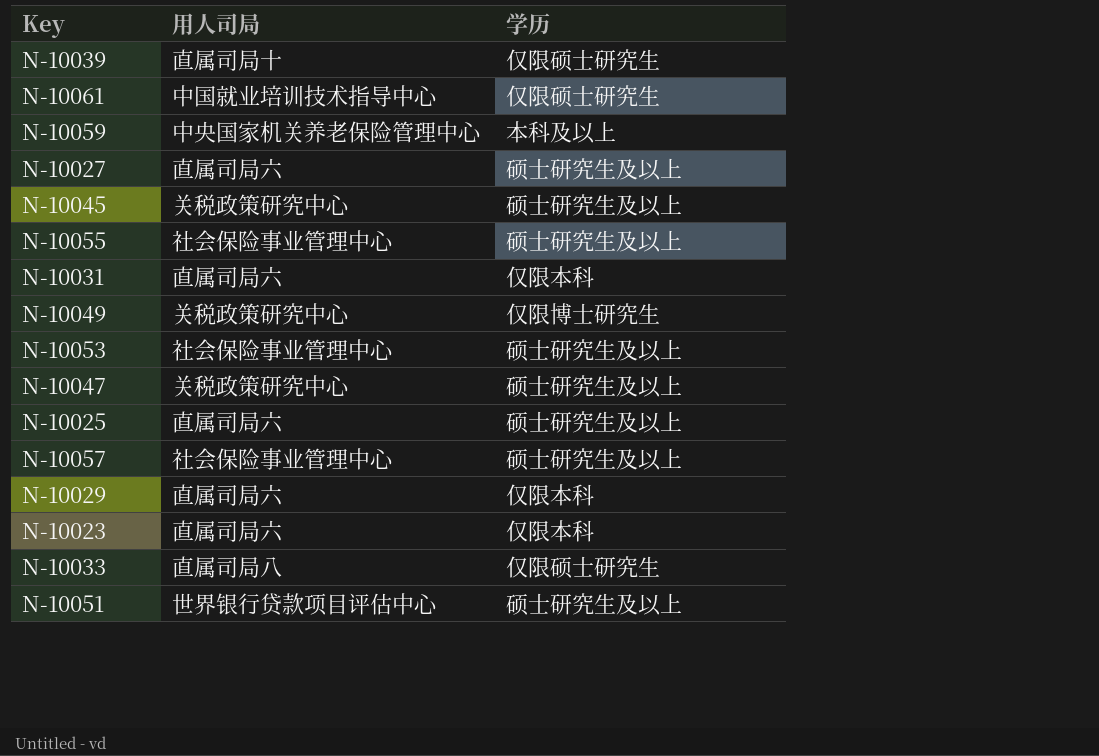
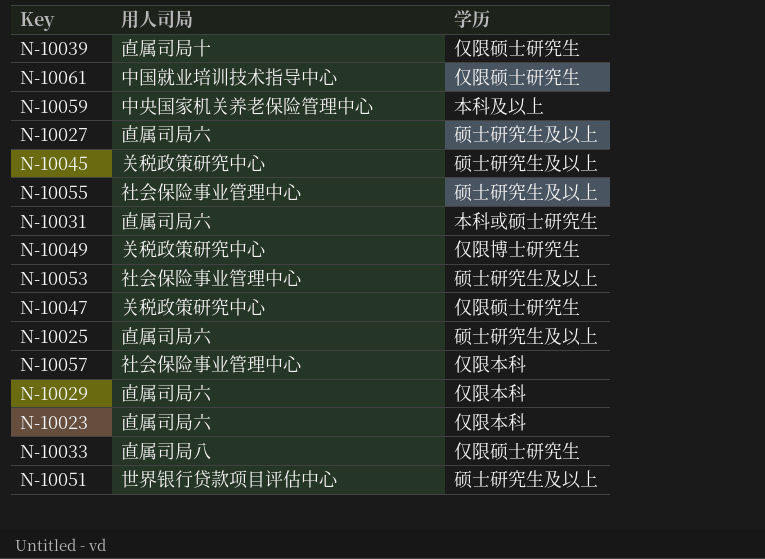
N-10031 | 学历: 仅限本科 -> 本科或硕士研究生
N-10047 | 学历: 硕士研究生及以上 -> 仅限硕士研究生
N-10057 | 学历: 硕士研究生及以上 -> 仅限本科

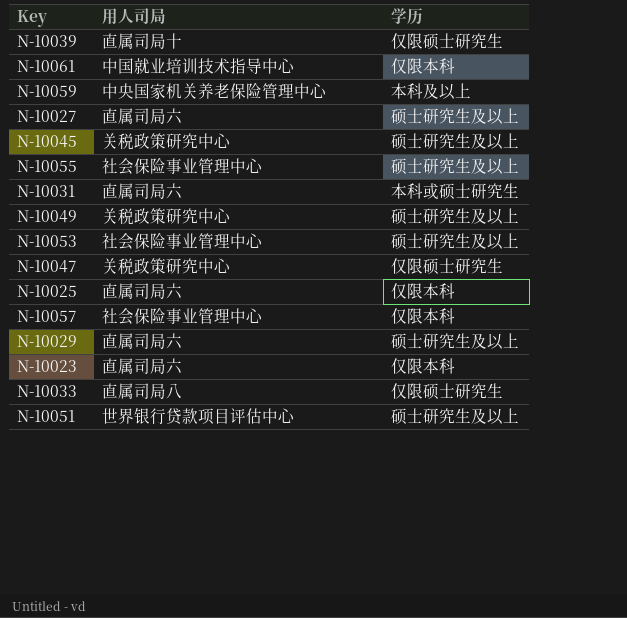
N-10061 | 学历: 仅限硕士研究生 -> 仅限本科
N-10049 | 学历: 仅限博士研究生 -> 硕士研究生及以上
N-10025 | 学历: 硕士研究生及以上 -> 仅限本科
N-10029 | 学历: 仅限本科 -> 硕士研究生及以上

